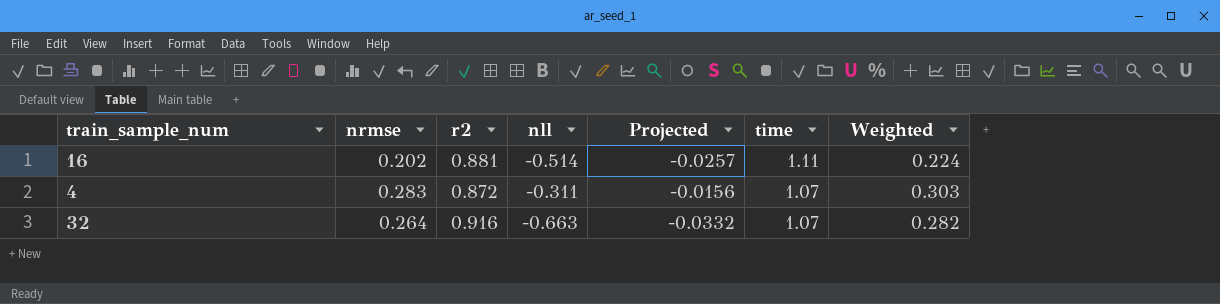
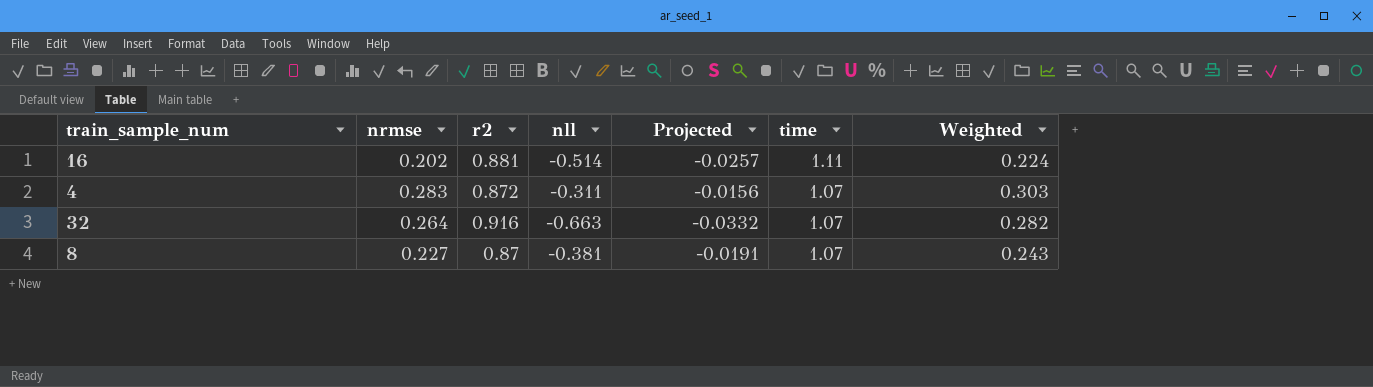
row 8: none -> 0.227 | 0.87 | -0.381 | -0.0191 | 1.07 | 0.243

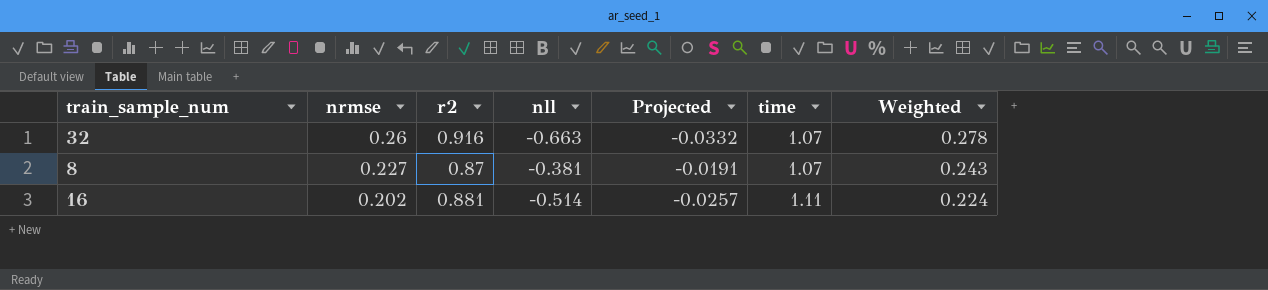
row order: time descending -> nrmse descending
row 4: 0.283 | 0.872 | -0.311 | -0.0156 | 1.07 | 0.303 -> none
32 | nrmse: 0.264 -> 0.26
32 | Weighted: 0.282 -> 0.278

